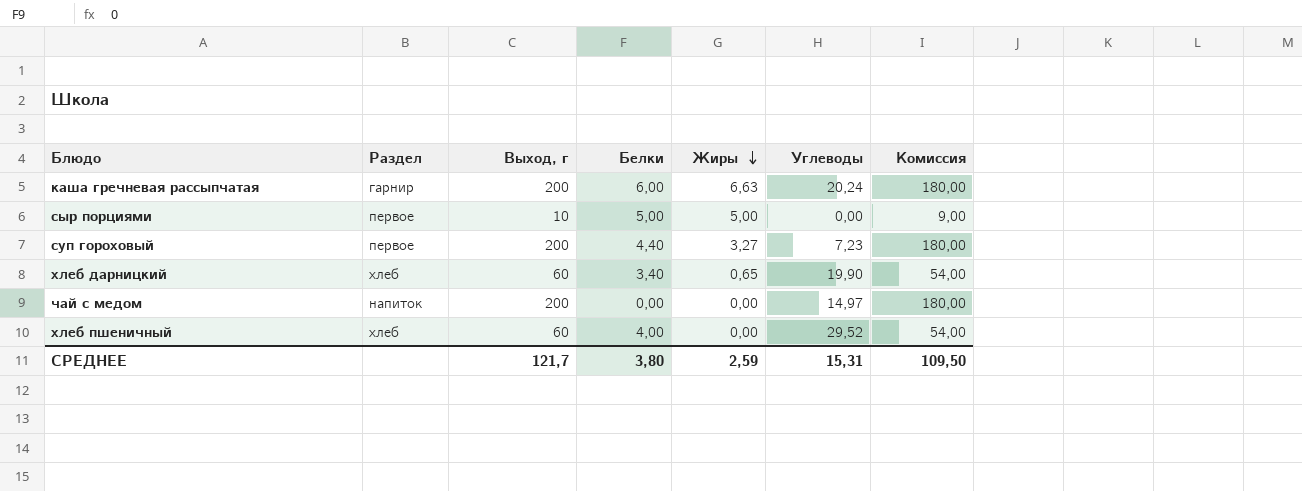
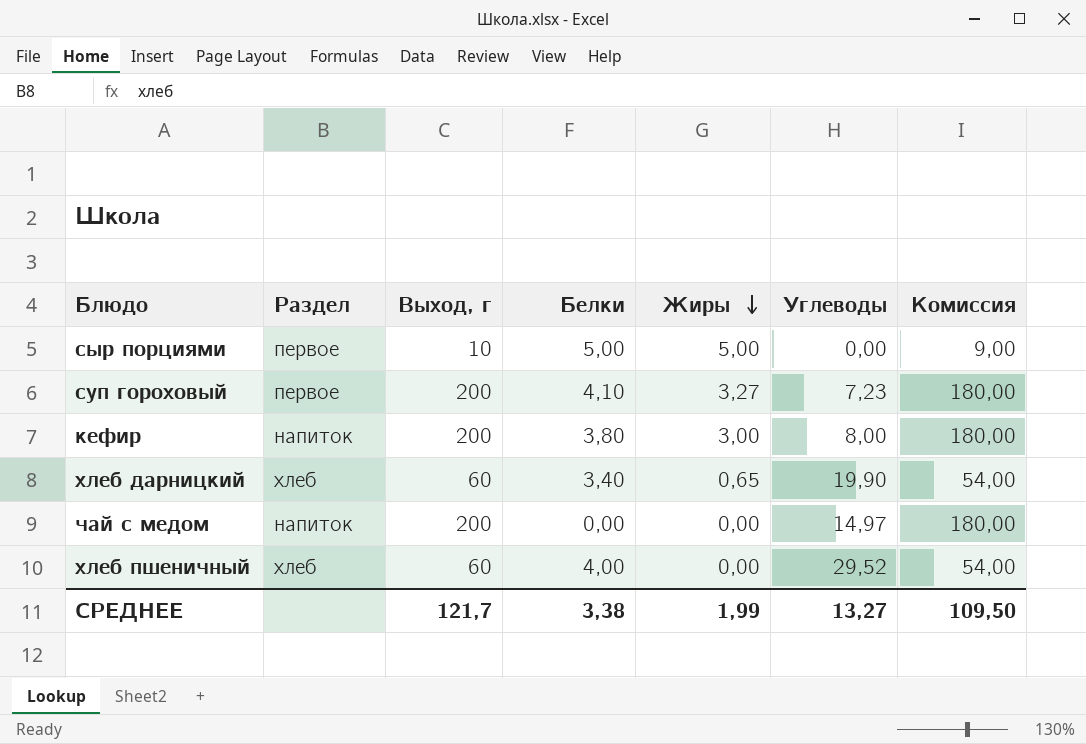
row каша гречневая рассыпчатая: гарнир | 200 | 6,00 | 6,63 | 20,24 | 180,00 -> none
суп гороховый | Белки: 4,40 -> 4,10
row кефир: none -> напиток | 200 | 3,80 | 3,00 | 8,00 | 180,00
СРЕДНЕЕ | Белки: 3,80 -> 3,38
СРЕДНЕЕ | Жиры: 2,59 -> 1,99
СРЕДНЕЕ | Углеводы: 15,31 -> 13,27

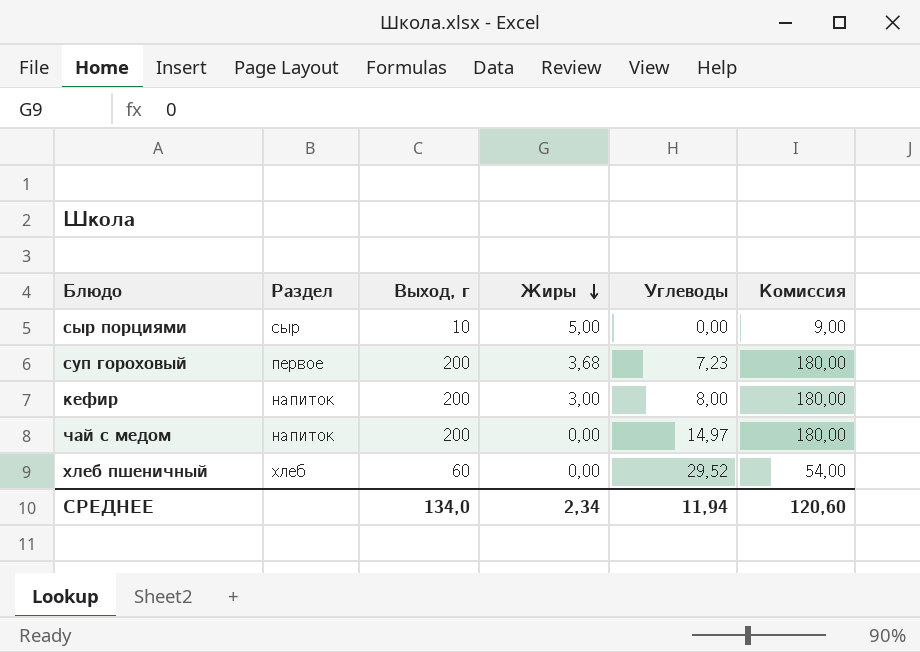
column Белки | position: 4 -> none
row хлеб дарницкий: хлеб | 60 | 3,40 | 0,65 | 19,90 | 54,00 -> none
сыр порциями | Раздел: первое -> сыр
суп гороховый | Жиры: 3,27 -> 3,68
СРЕДНЕЕ | Выход, г: 121,7 -> 134,0
СРЕДНЕЕ | Жиры: 1,99 -> 2,34
СРЕДНЕЕ | Углеводы: 13,27 -> 11,94
СРЕДНЕЕ | Комиссия: 109,50 -> 120,60

